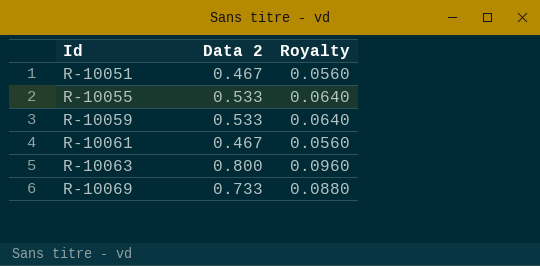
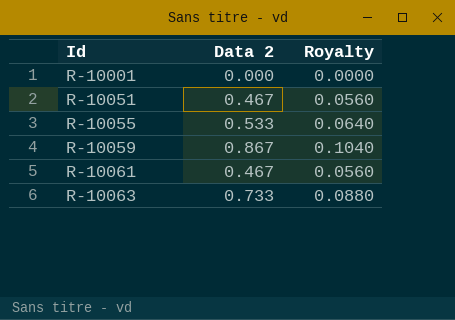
row R-10069: 0.733 | 0.0880 -> none
row R-10001: none -> 0.000 | 0.0000
R-10059 | Data 2: 0.533 -> 0.867
R-10059 | Royalty: 0.0640 -> 0.1040
R-10063 | Data 2: 0.800 -> 0.733
R-10063 | Royalty: 0.0960 -> 0.0880

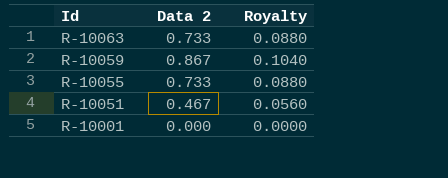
row order: Id ascending -> Id descending
row R-10061: 0.467 | 0.0560 -> none
R-10055 | Data 2: 0.533 -> 0.733
R-10055 | Royalty: 0.0640 -> 0.0880

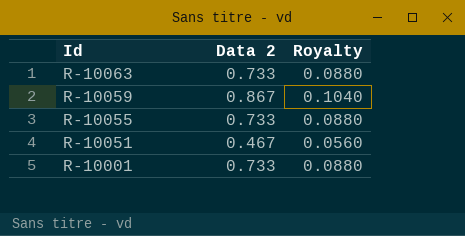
R-10001 | Data 2: 0.000 -> 0.733
R-10001 | Royalty: 0.0000 -> 0.0880

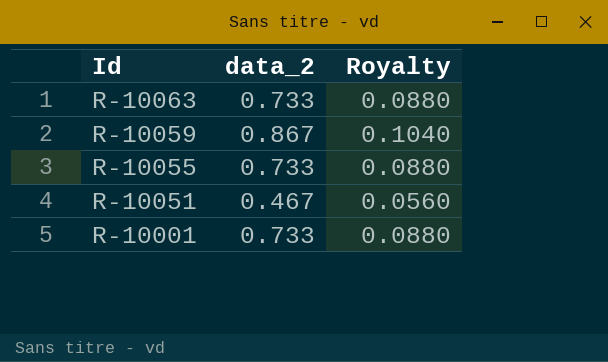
column name: Data 2 -> data_2

